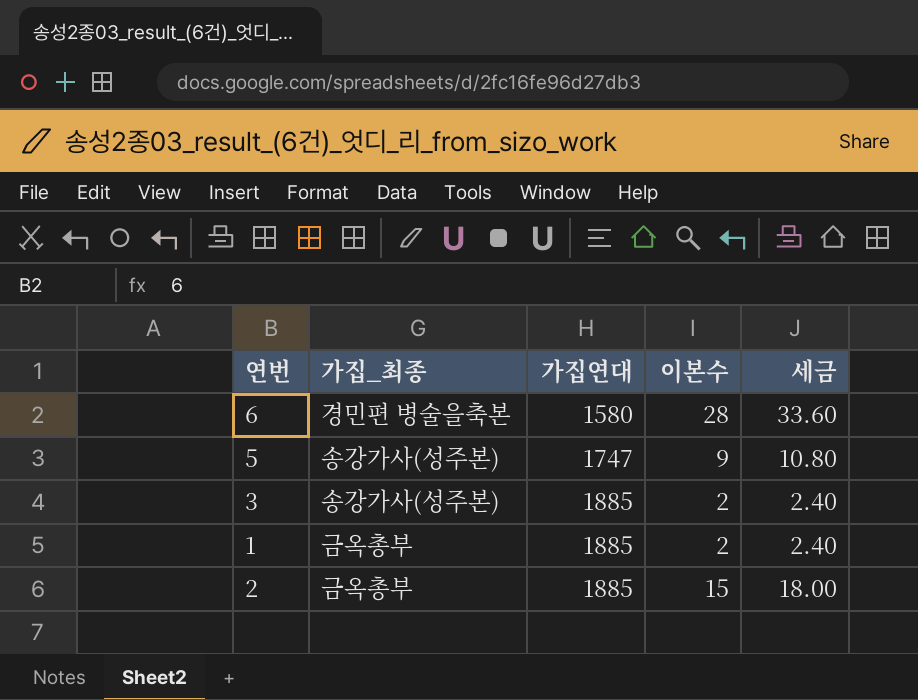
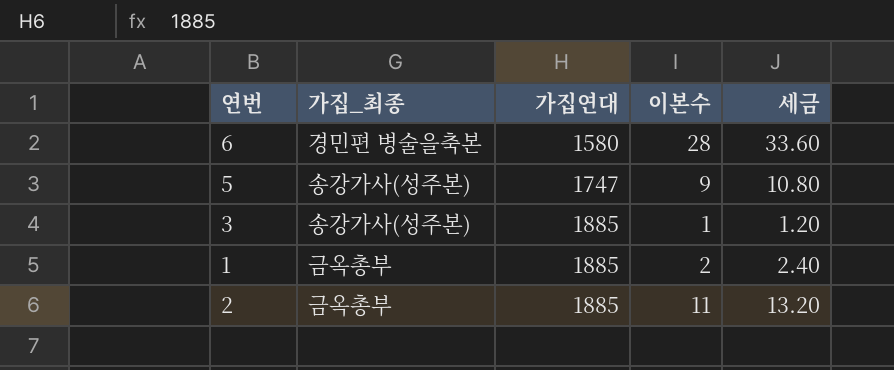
3 | 이본수: 2 -> 1
3 | 세금: 2.40 -> 1.20
2 | 이본수: 15 -> 11
2 | 세금: 18.00 -> 13.20

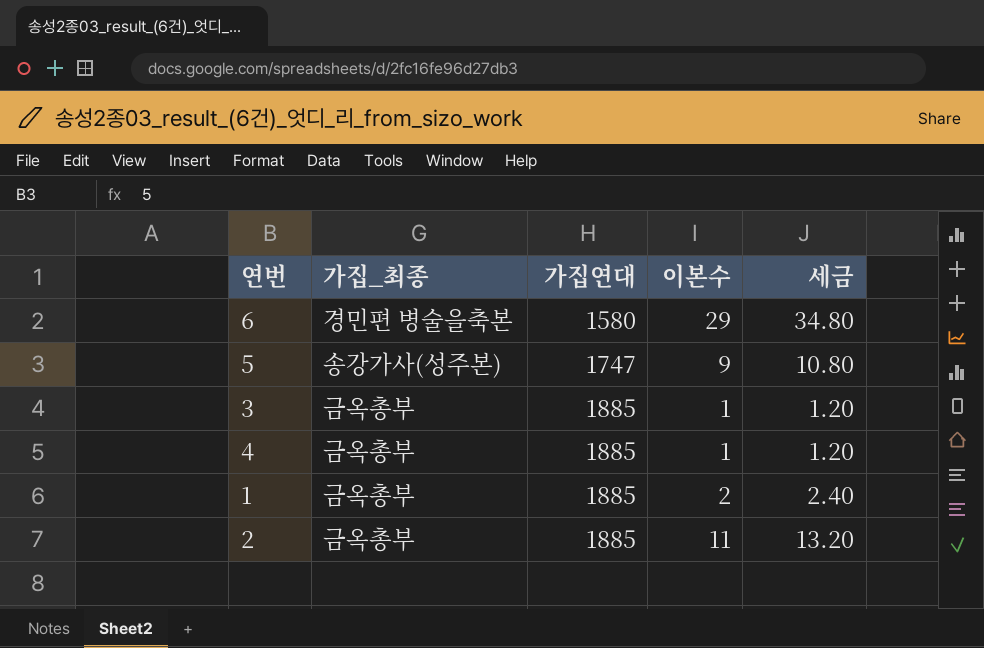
6 | 이본수: 28 -> 29
6 | 세금: 33.60 -> 34.80
3 | 가집_최종: 송강가사(성주본) -> 금옥총부
row 4: none -> 금옥총부 | 1885 | 1 | 1.20

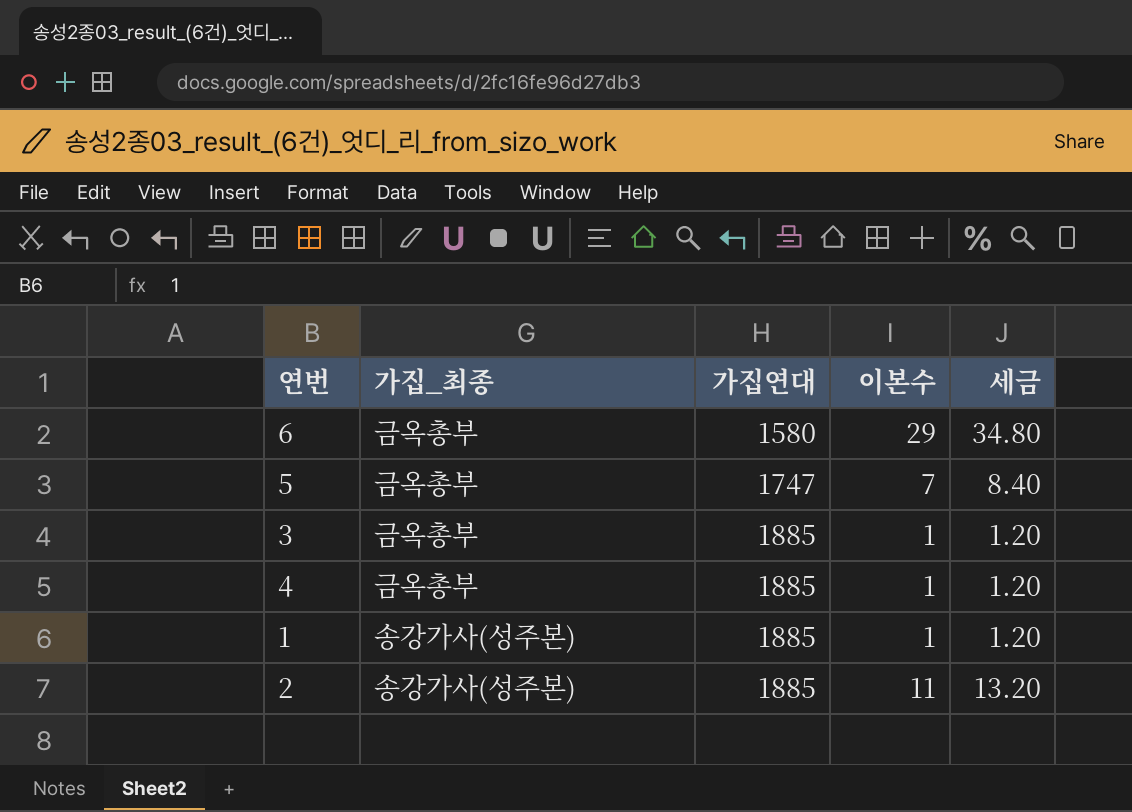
6 | 가집_최종: 경민편 병술을축본 -> 금옥총부
5 | 가집_최종: 송강가사(성주본) -> 금옥총부
5 | 이본수: 9 -> 7
5 | 세금: 10.80 -> 8.40
1 | 가집_최종: 금옥총부 -> 송강가사(성주본)
1 | 이본수: 2 -> 1
1 | 세금: 2.40 -> 1.20
2 | 가집_최종: 금옥총부 -> 송강가사(성주본)

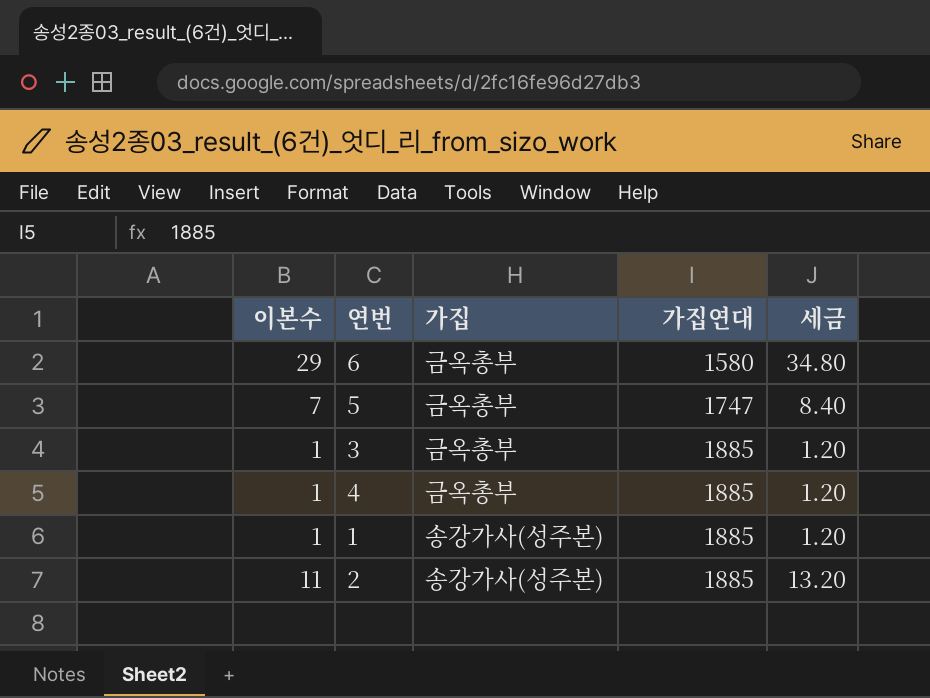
column 이본수 | position: 4 -> 1
column name: 가집_최종 -> 가집

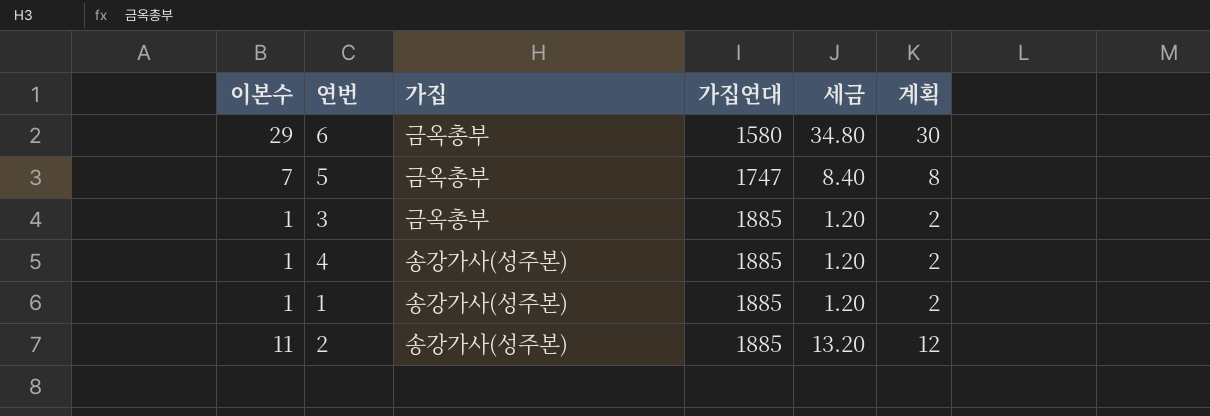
column 계획 | formula: none -> [이본수] + 1
4 | 가집: 금옥총부 -> 송강가사(성주본)

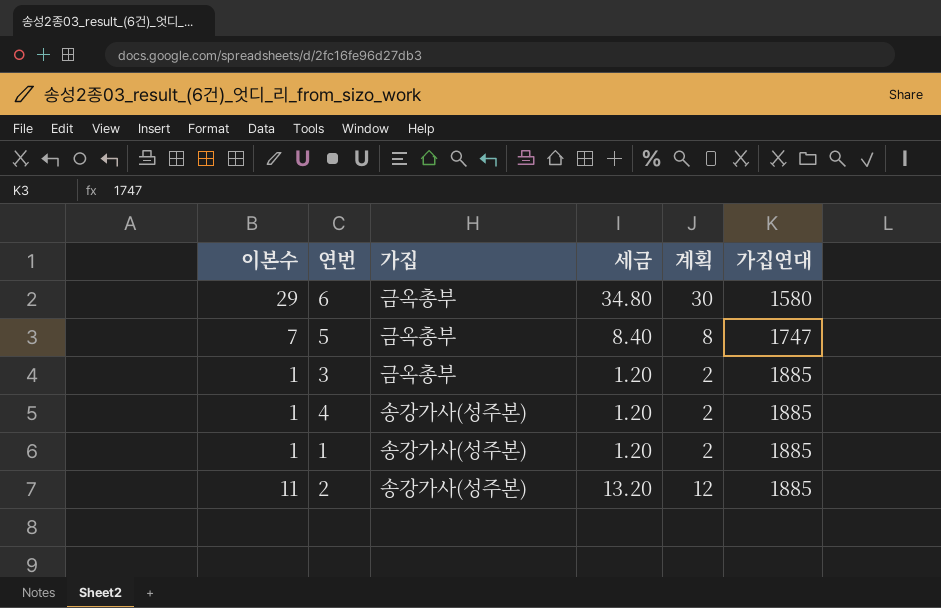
column 가집연대 | position: 4 -> 6

